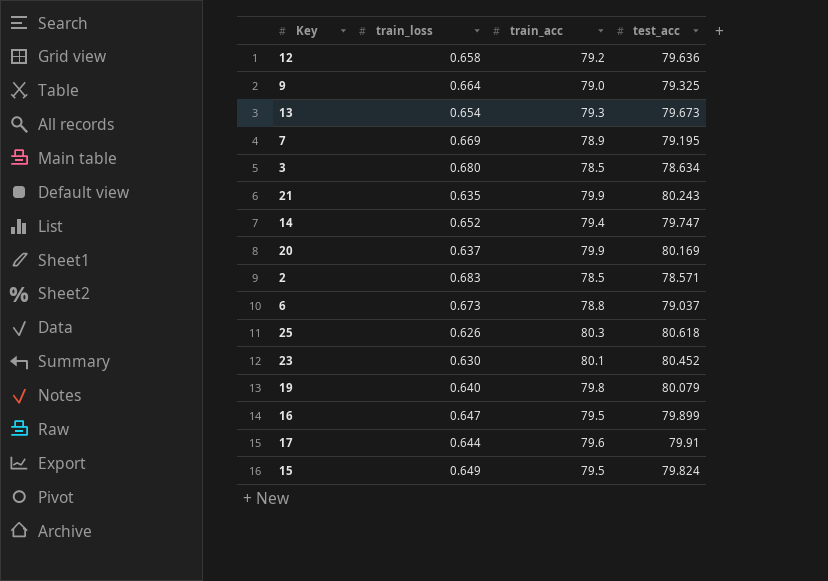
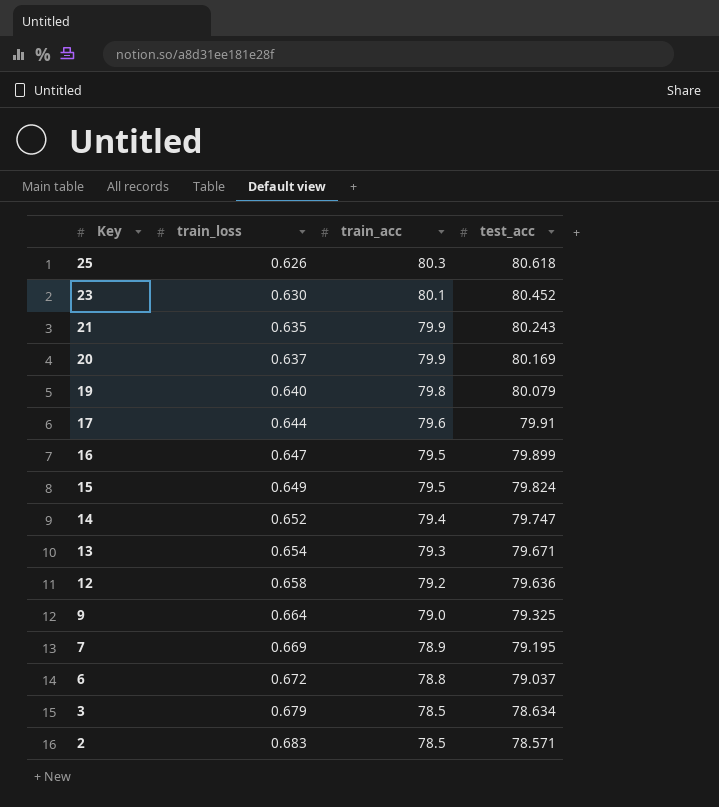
row order: none -> Key descending
13 | test_acc: 79.673 -> 79.671
6 | train_loss: 0.673 -> 0.672
3 | train_loss: 0.680 -> 0.679

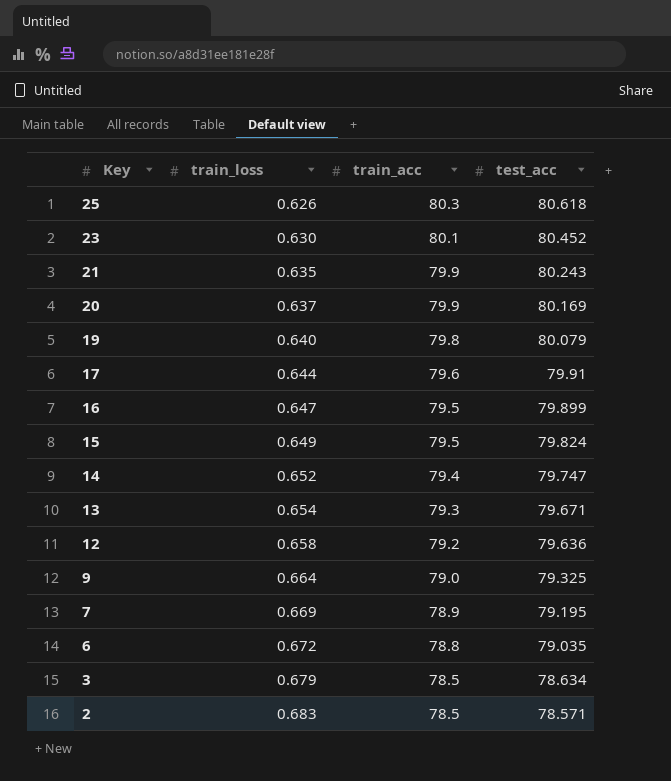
6 | test_acc: 79.037 -> 79.035

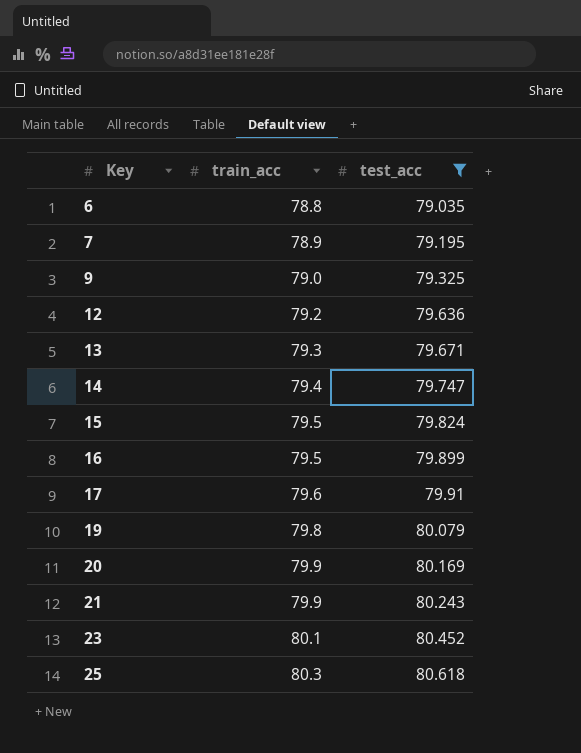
filter: none -> test_acc >= 79.035
row order: Key descending -> Key ascending
column train_loss | position: 2 -> none

